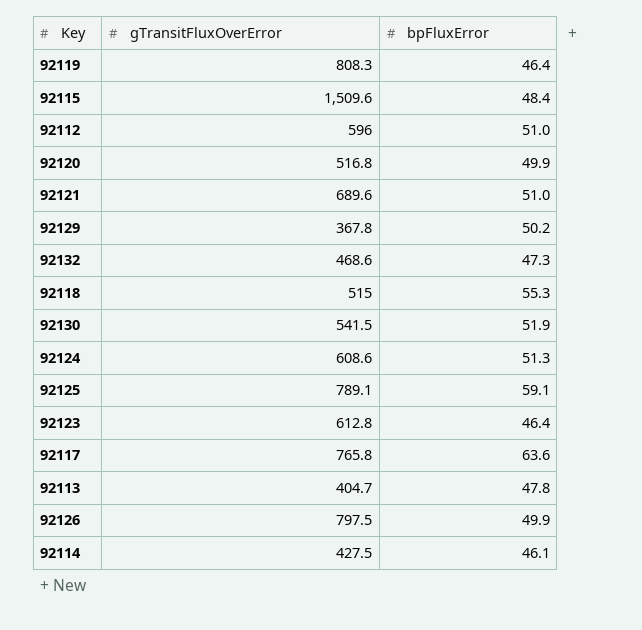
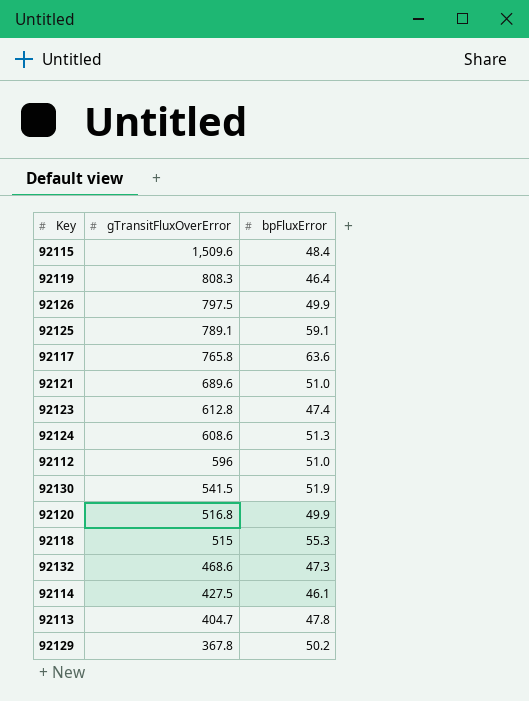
row order: none -> gTransitFluxOverError descending
92123 | bpFluxError: 46.4 -> 47.4

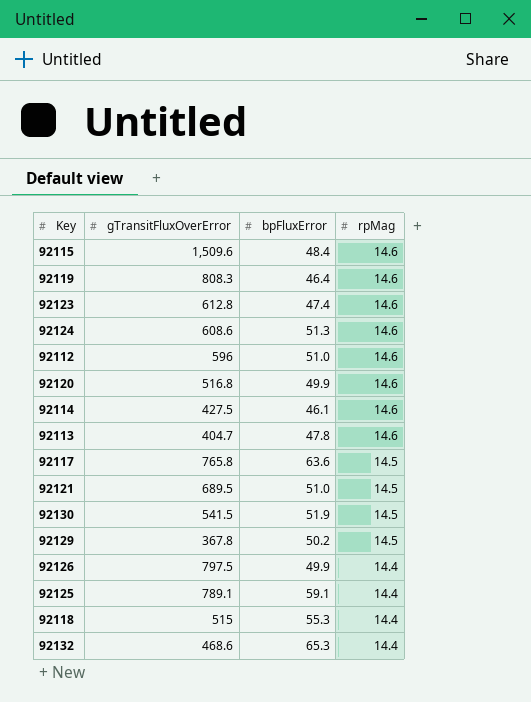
row order: gTransitFluxOverError descending -> rpMag descending
column rpMag | position: none -> 4
92121 | gTransitFluxOverError: 689.6 -> 689.5
92132 | bpFluxError: 47.3 -> 65.3

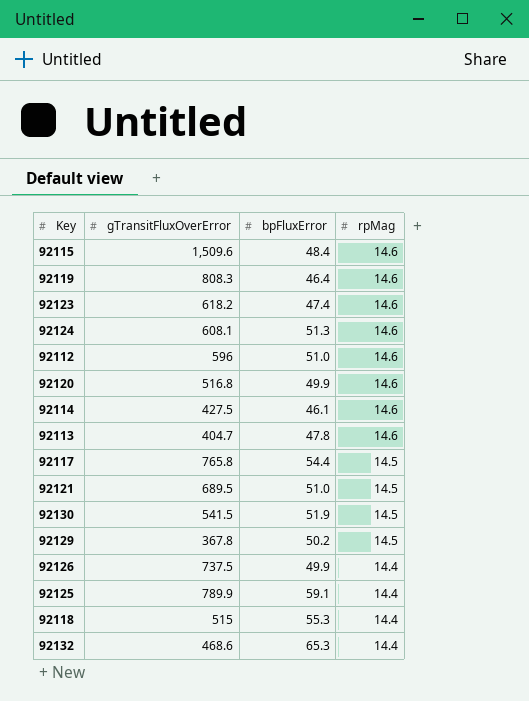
92123 | gTransitFluxOverError: 612.8 -> 618.2
92124 | gTransitFluxOverError: 608.6 -> 608.1
92117 | bpFluxError: 63.6 -> 54.4
92126 | gTransitFluxOverError: 797.5 -> 737.5
92125 | gTransitFluxOverError: 789.1 -> 789.9

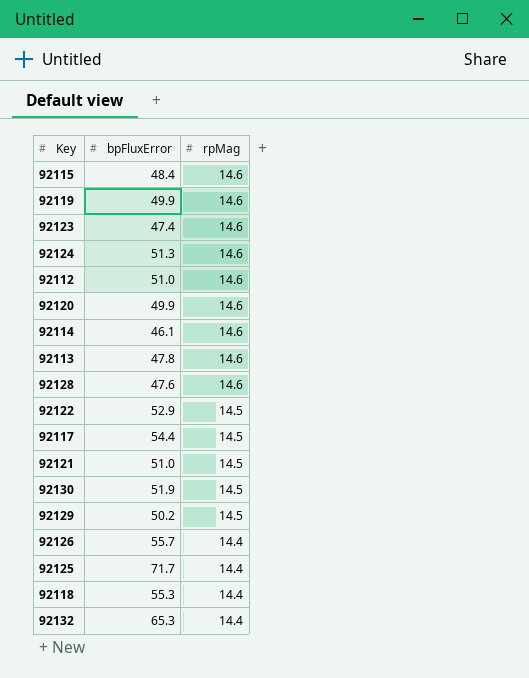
column gTransitFluxOverError | position: 2 -> none
92119 | bpFluxError: 46.4 -> 49.9
row 92128: none -> 47.6 | 14.6
row 92122: none -> 52.9 | 14.5
92126 | bpFluxError: 49.9 -> 55.7
92125 | bpFluxError: 59.1 -> 71.7

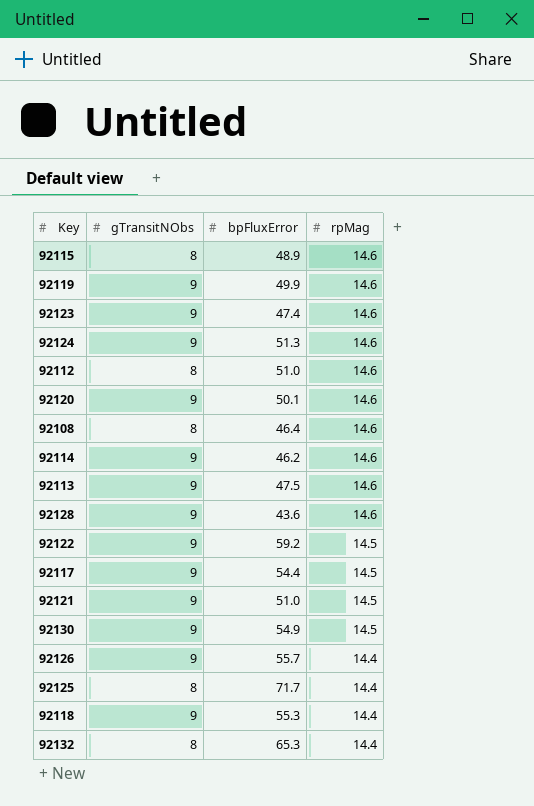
column gTransitNObs | position: none -> 2
row 92129: 50.2 | 14.5 -> none
92115 | bpFluxError: 48.4 -> 48.9
92120 | bpFluxError: 49.9 -> 50.1
row 92108: none -> 8 | 46.4 | 14.6
92114 | bpFluxError: 46.1 -> 46.2
92113 | bpFluxError: 47.8 -> 47.5
92128 | bpFluxError: 47.6 -> 43.6
92122 | bpFluxError: 52.9 -> 59.2
92130 | bpFluxError: 51.9 -> 54.9

